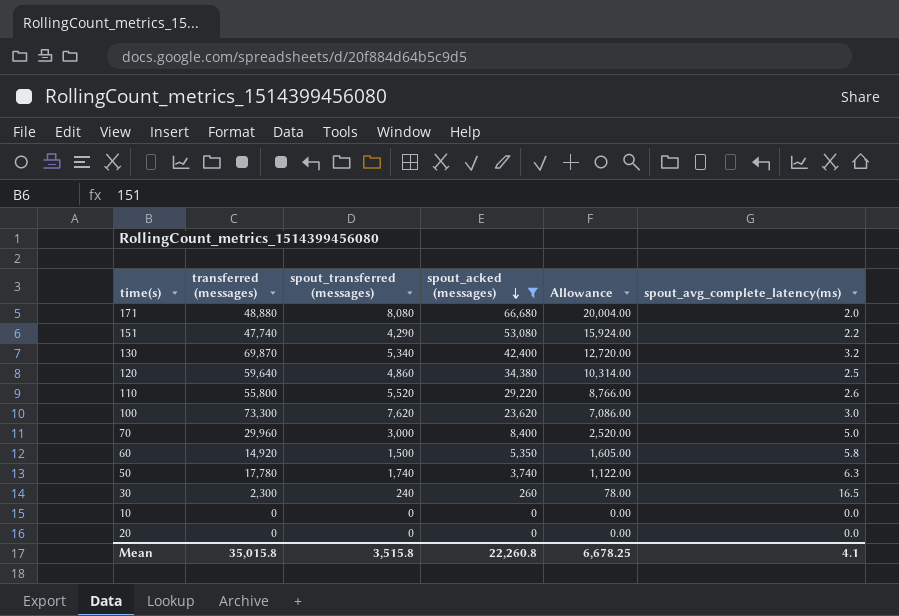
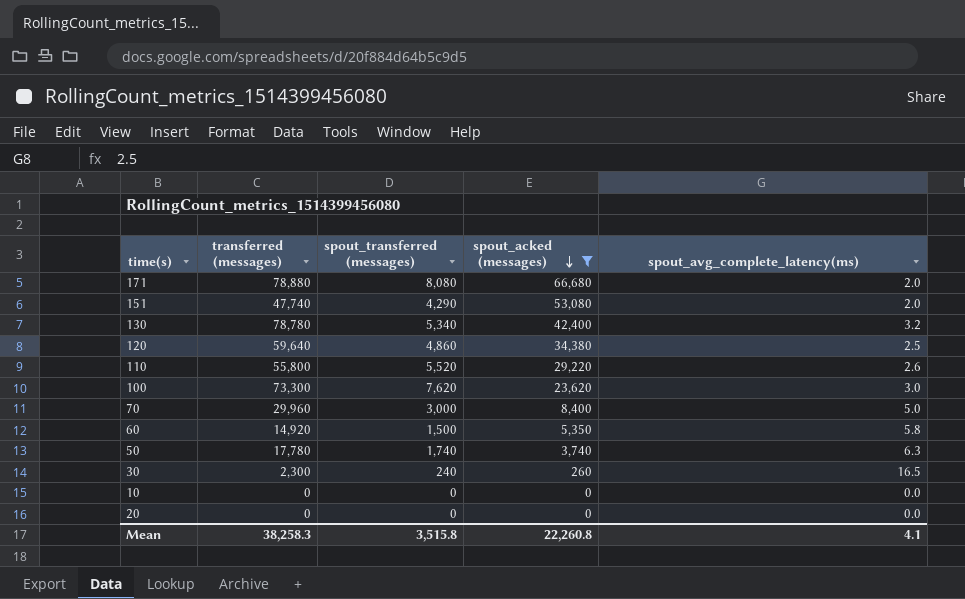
column Allowance | formula: [spout_acked (messages)] * 0.3 -> none
171 | transferred (messages): 48,880 -> 78,880
151 | spout_avg_complete_latency(ms): 2.2 -> 2.0
130 | transferred (messages): 69,870 -> 78,780
Mean | transferred (messages): 35,015.8 -> 38,258.3

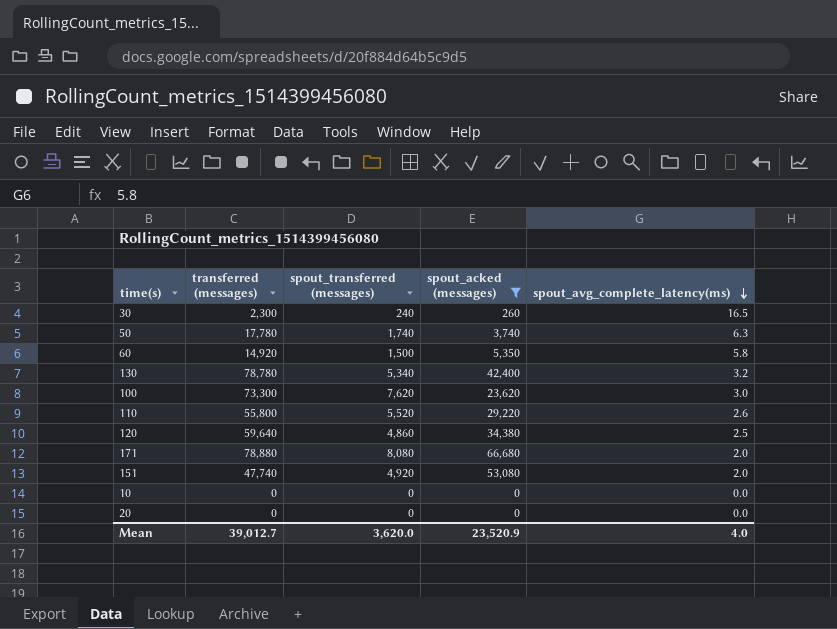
row order: spout_acked (messages) descending -> spout_avg_complete_latency(ms) descending
row 70: 29,960 | 3,000 | 8,400 | 5.0 -> none
151 | spout_transferred (messages): 4,290 -> 4,920
Mean | transferred (messages): 38,258.3 -> 39,012.7
Mean | spout_transferred (messages): 3,515.8 -> 3,620.0
Mean | spout_acked (messages): 22,260.8 -> 23,520.9
Mean | spout_avg_complete_latency(ms): 4.1 -> 4.0

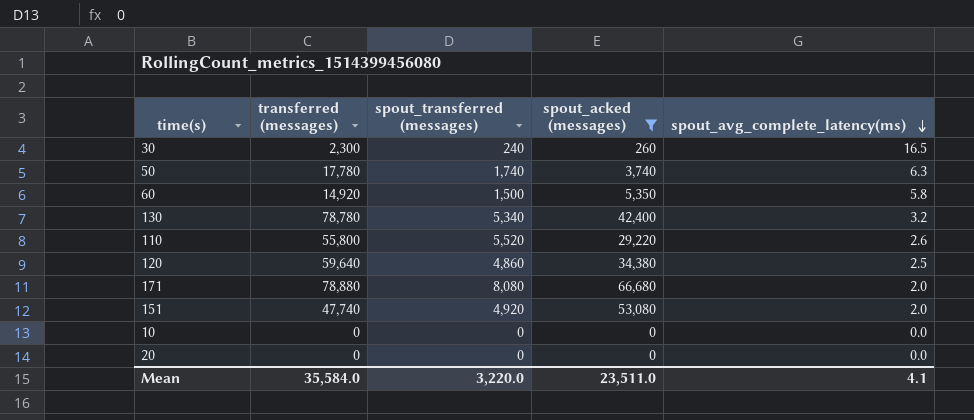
row 100: 73,300 | 7,620 | 23,620 | 3.0 -> none
Mean | transferred (messages): 39,012.7 -> 35,584.0
Mean | spout_transferred (messages): 3,620.0 -> 3,220.0
Mean | spout_acked (messages): 23,520.9 -> 23,511.0
Mean | spout_avg_complete_latency(ms): 4.0 -> 4.1

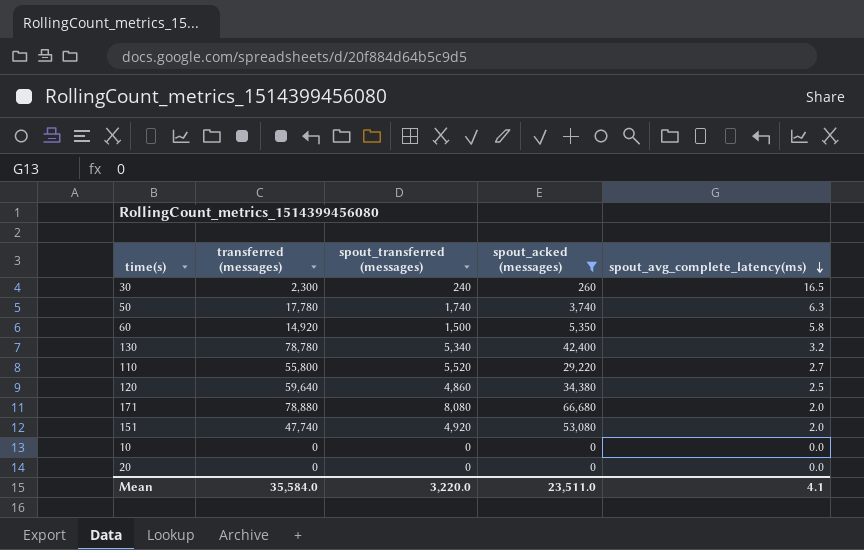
110 | spout_avg_complete_latency(ms): 2.6 -> 2.7

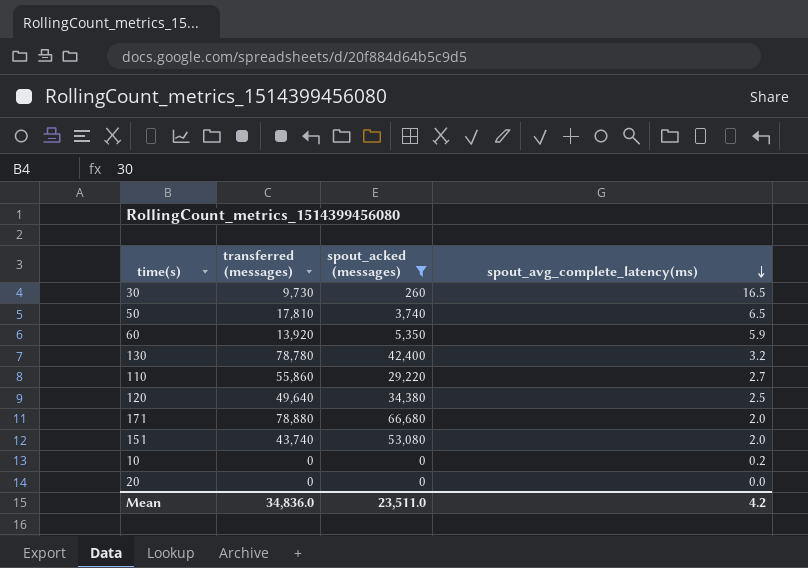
column spout_transferred (messages) | position: 3 -> none
30 | transferred (messages): 2,300 -> 9,730
50 | transferred (messages): 17,780 -> 17,810
50 | spout_avg_complete_latency(ms): 6.3 -> 6.5
60 | transferred (messages): 14,920 -> 13,920
60 | spout_avg_complete_latency(ms): 5.8 -> 5.9
110 | transferred (messages): 55,800 -> 55,860
120 | transferred (messages): 59,640 -> 49,640
151 | transferred (messages): 47,740 -> 43,740
10 | spout_avg_complete_latency(ms): 0.0 -> 0.2
Mean | transferred (messages): 35,584.0 -> 34,836.0
Mean | spout_avg_complete_latency(ms): 4.1 -> 4.2

